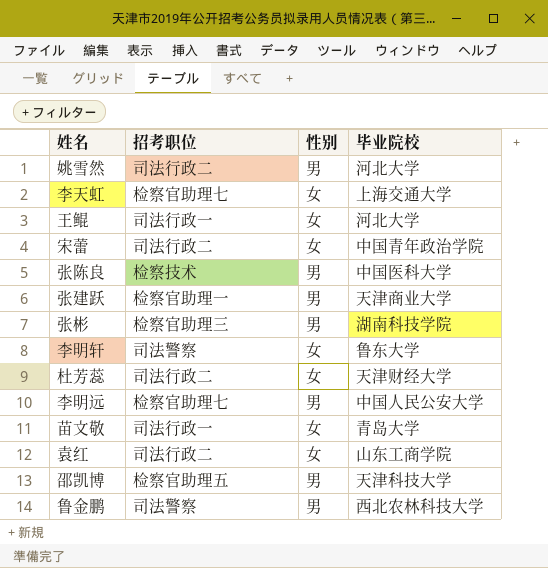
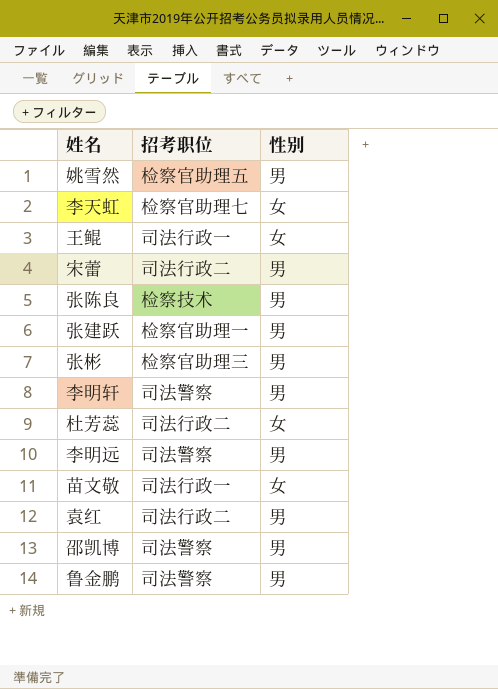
column 毕业院校 | position: 4 -> none
姚雪然 | 招考职位: 司法行政二 -> 检察官助理五
宋蕾 | 性别: 女 -> 男
李明轩 | 性别: 女 -> 男
李明远 | 招考职位: 检察官助理七 -> 司法警察
袁红 | 性别: 女 -> 男
邵凯博 | 招考职位: 检察官助理五 -> 司法警察

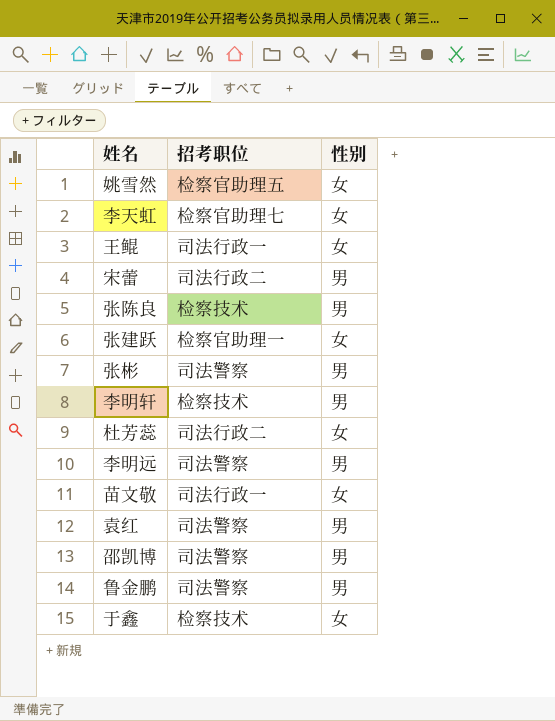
姚雪然 | 性别: 男 -> 女
张建跃 | 性别: 男 -> 女
张彬 | 招考职位: 检察官助理三 -> 司法警察
李明轩 | 招考职位: 司法警察 -> 检察技术
袁红 | 招考职位: 司法行政二 -> 司法警察
row 于鑫: none -> 检察技术 | 女

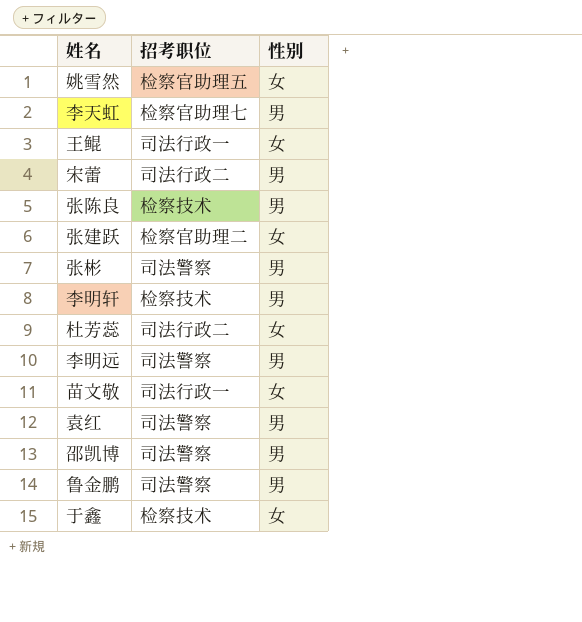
李天虹 | 性别: 女 -> 男
张建跃 | 招考职位: 检察官助理一 -> 检察官助理二

